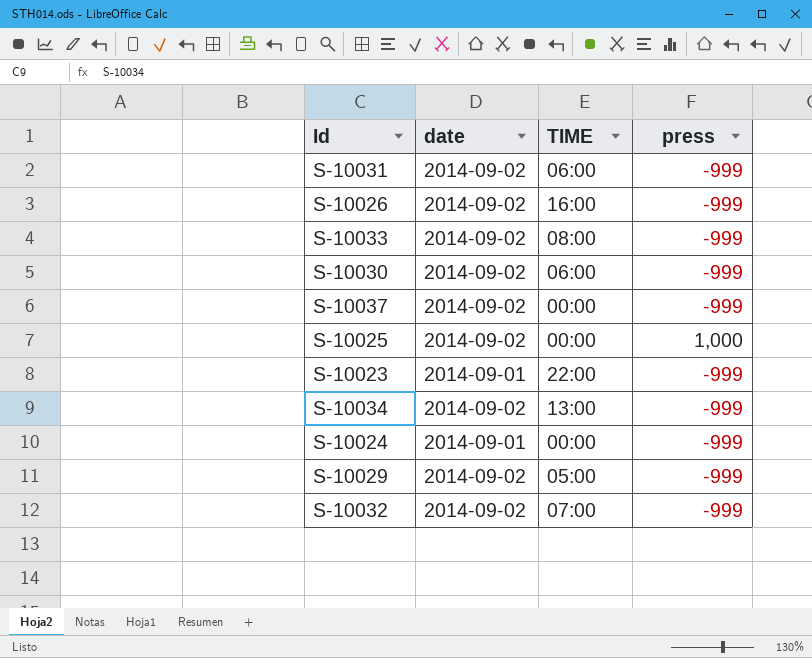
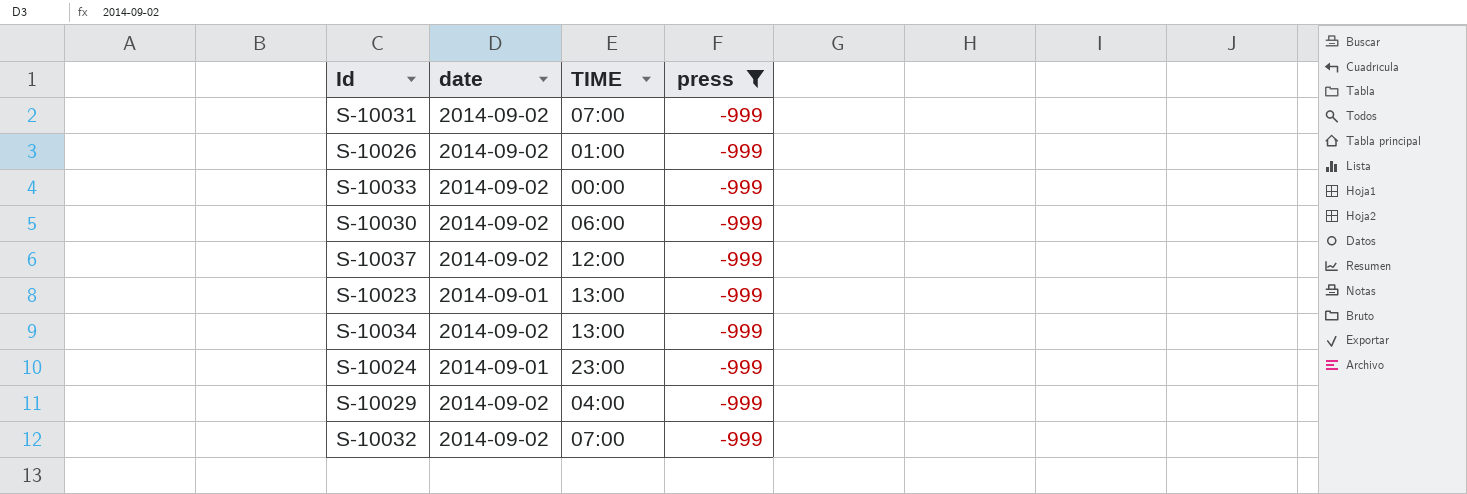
filter: none -> press = -999
S-10031 | TIME: 06:00 -> 07:00
S-10026 | TIME: 16:00 -> 01:00
S-10033 | TIME: 08:00 -> 00:00
S-10037 | TIME: 00:00 -> 12:00
S-10023 | TIME: 22:00 -> 13:00
S-10024 | TIME: 00:00 -> 23:00
S-10029 | TIME: 05:00 -> 04:00

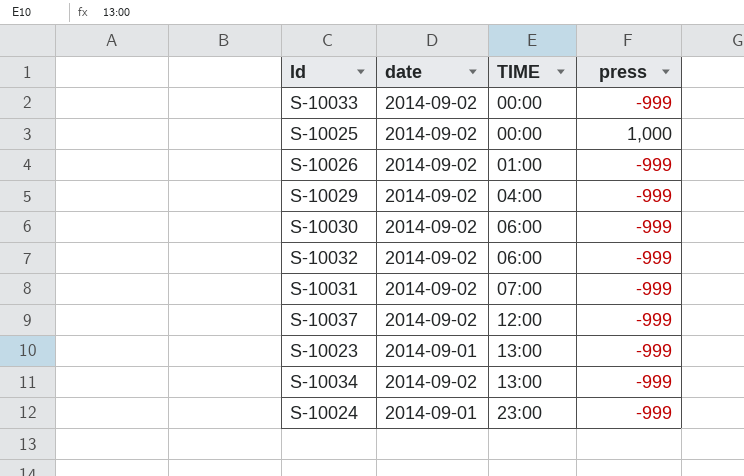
filter: press = -999 -> none
row order: none -> TIME ascending
S-10032 | TIME: 07:00 -> 06:00

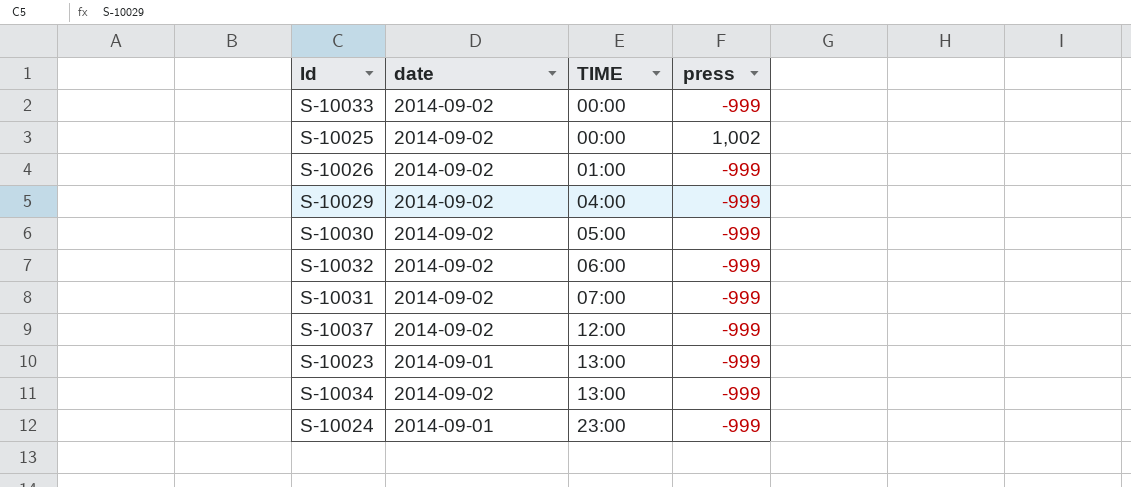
S-10025 | press: 1,000 -> 1,002
S-10030 | TIME: 06:00 -> 05:00

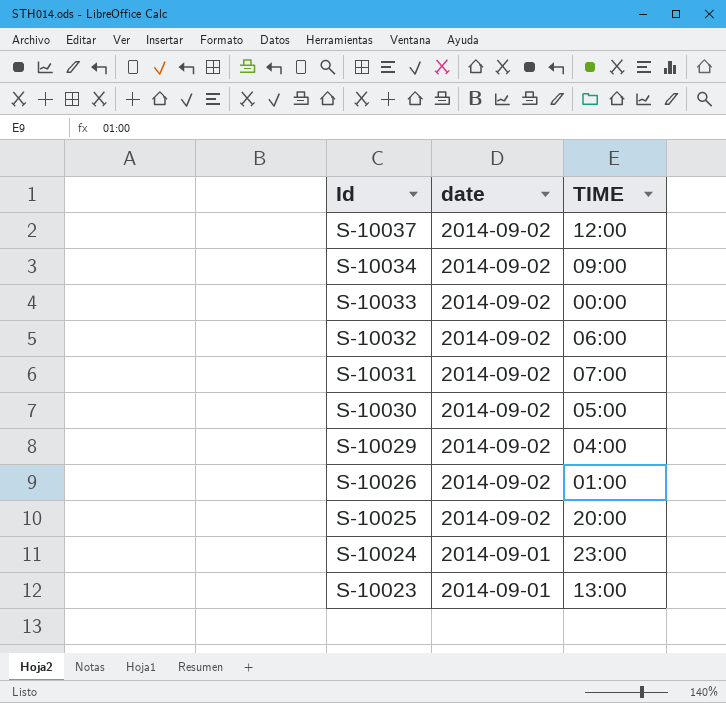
row order: TIME ascending -> Id descending
column press | position: 4 -> none
S-10034 | TIME: 13:00 -> 09:00
S-10025 | TIME: 00:00 -> 20:00

